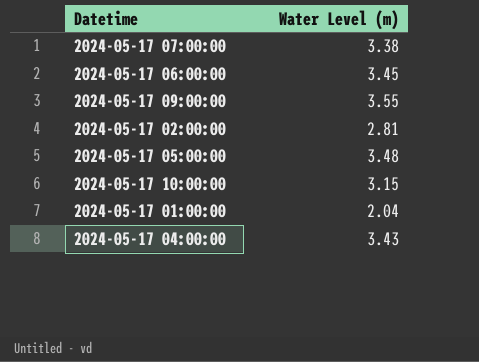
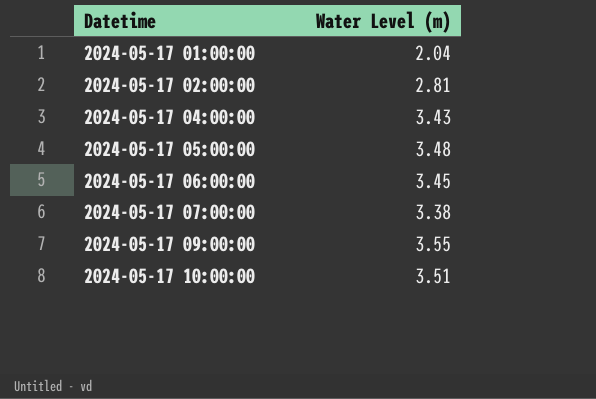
row order: none -> Datetime ascending
2024-05-17 10:00:00 | Water Level (m): 3.15 -> 3.51

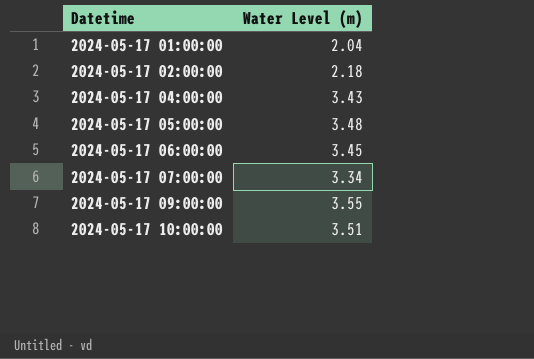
2024-05-17 02:00:00 | Water Level (m): 2.81 -> 2.18
2024-05-17 07:00:00 | Water Level (m): 3.38 -> 3.34

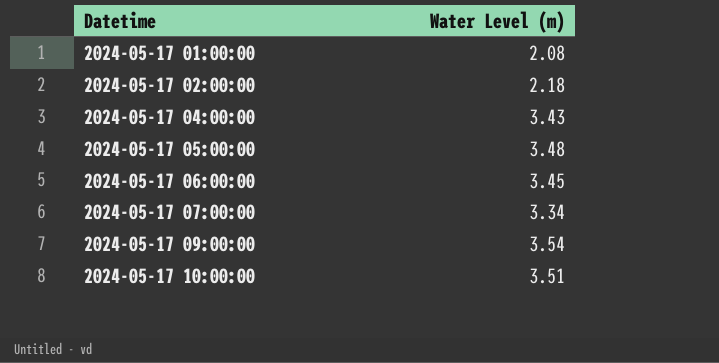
2024-05-17 01:00:00 | Water Level (m): 2.04 -> 2.08
2024-05-17 09:00:00 | Water Level (m): 3.55 -> 3.54

